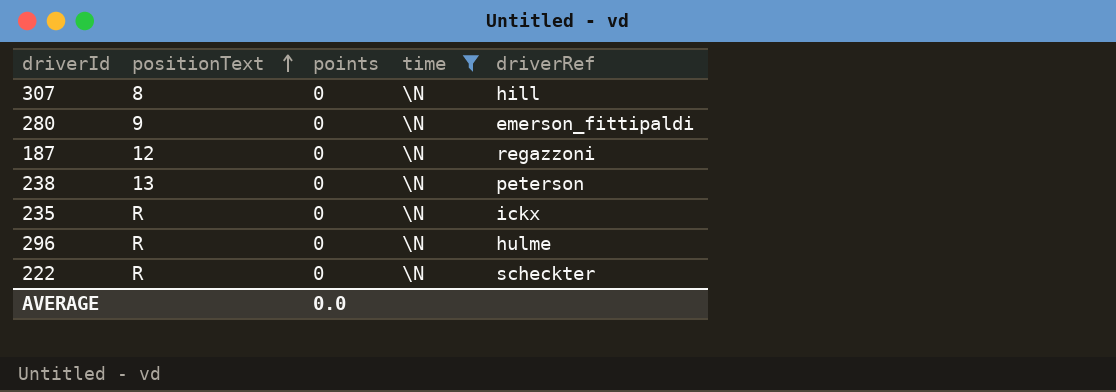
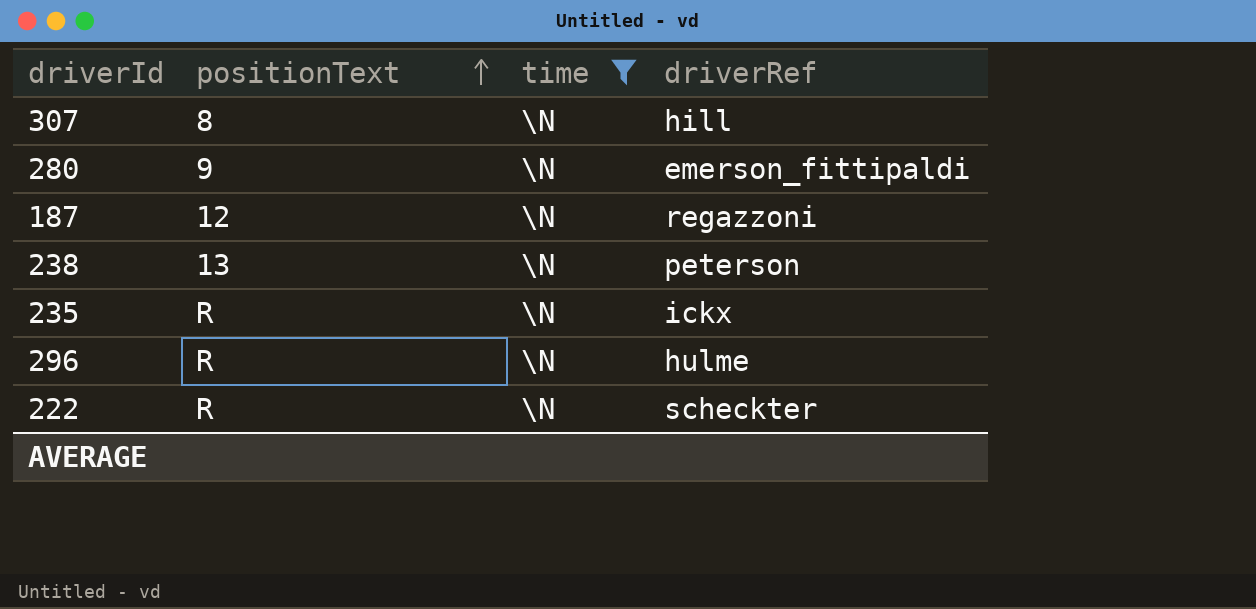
column points | position: 3 -> none

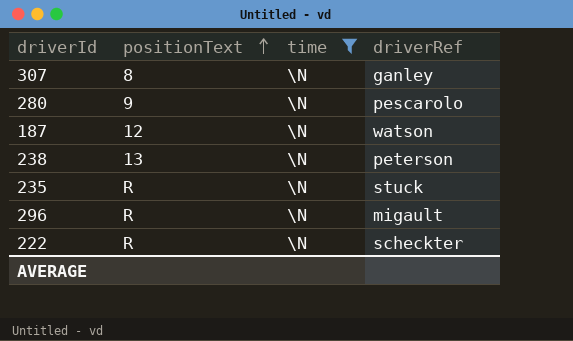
307 | driverRef: hill -> ganley
280 | driverRef: emerson_fittipaldi -> pescarolo
187 | driverRef: regazzoni -> watson
235 | driverRef: ickx -> stuck
296 | driverRef: hulme -> migault

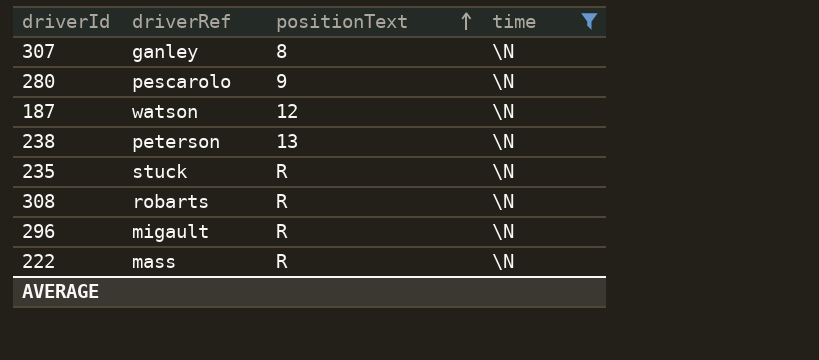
column driverRef | position: 4 -> 2
row 308: none -> robarts | R | \N
222 | driverRef: scheckter -> mass

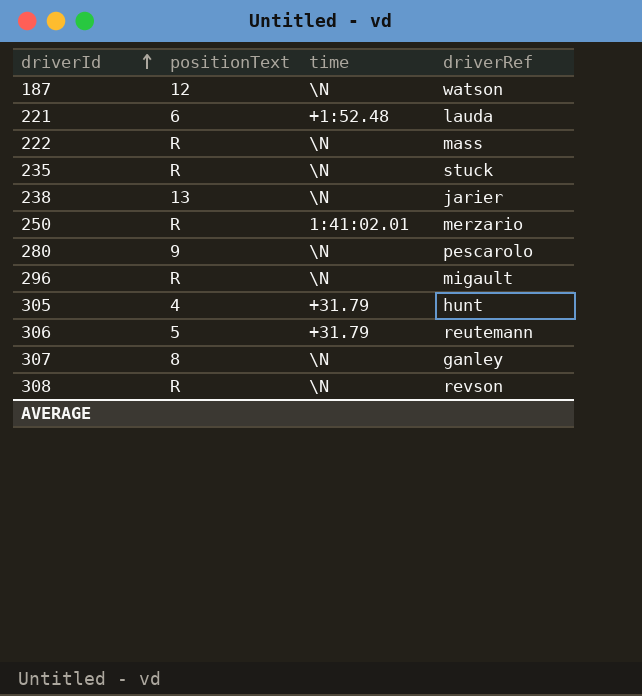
filter: time = \N -> none
row order: positionText ascending -> driverId ascending
column driverRef | position: 2 -> 4
238 | driverRef: peterson -> jarier
308 | driverRef: robarts -> revson

